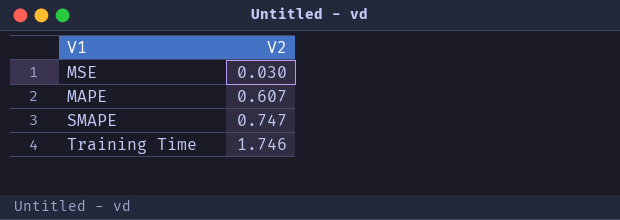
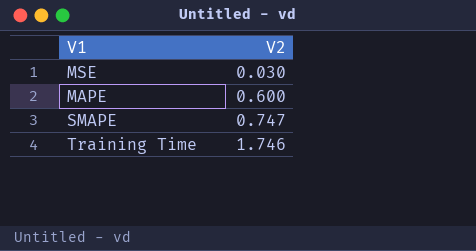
MAPE | V2: 0.607 -> 0.600

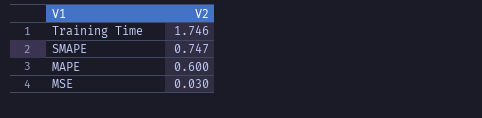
row order: V2 ascending -> V2 descending

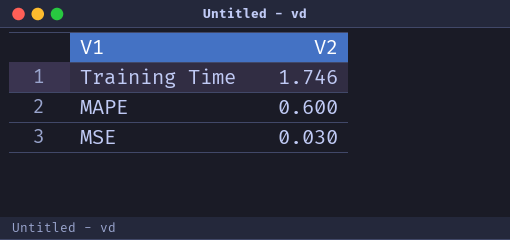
row SMAPE: 0.747 -> none

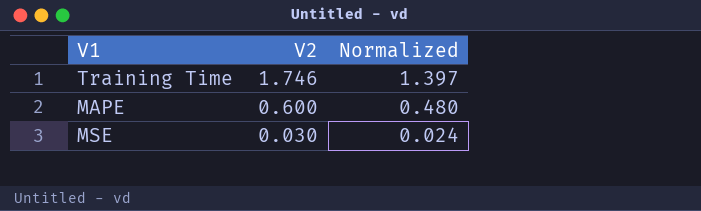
column Normalized | formula: none -> [V2] * 0.8

